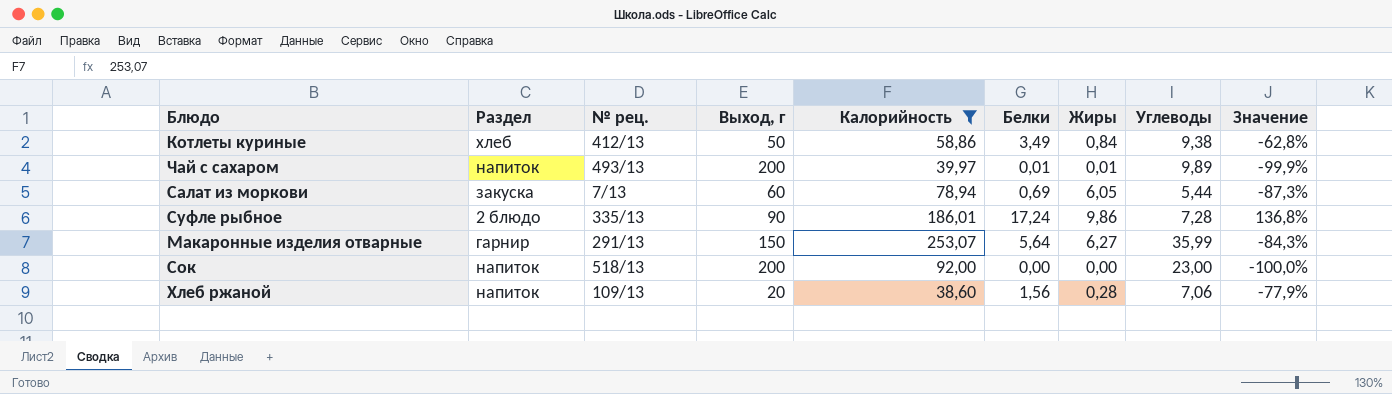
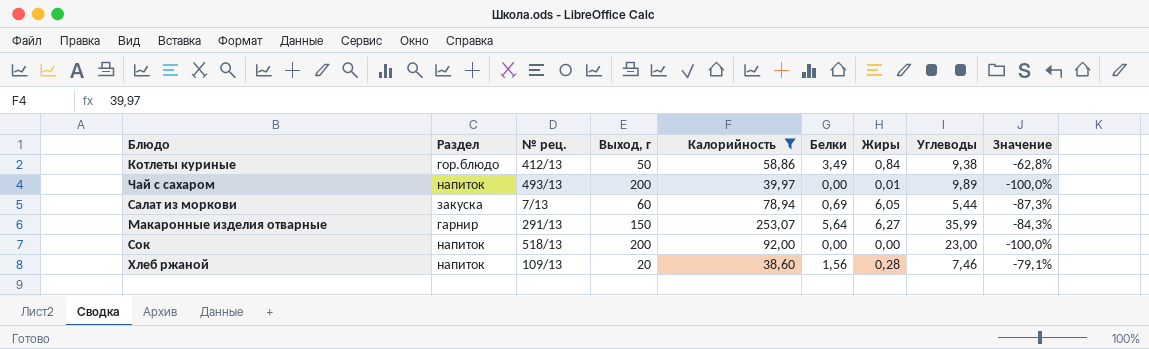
row Суфле рыбное: 2 блюдо | 335/13 | 90 | 186,01 | 17,24 | 9,86 | 7,28 | 136,8% -> none
Котлеты куриные | Раздел: хлеб -> гор.блюдо
Чай с сахаром | Белки: 0,01 -> 0,00
Чай с сахаром | Значение: -99,9% -> -100,0%
Хлеб ржаной | Углеводы: 7,06 -> 7,46
Хлеб ржаной | Значение: -77,9% -> -79,1%

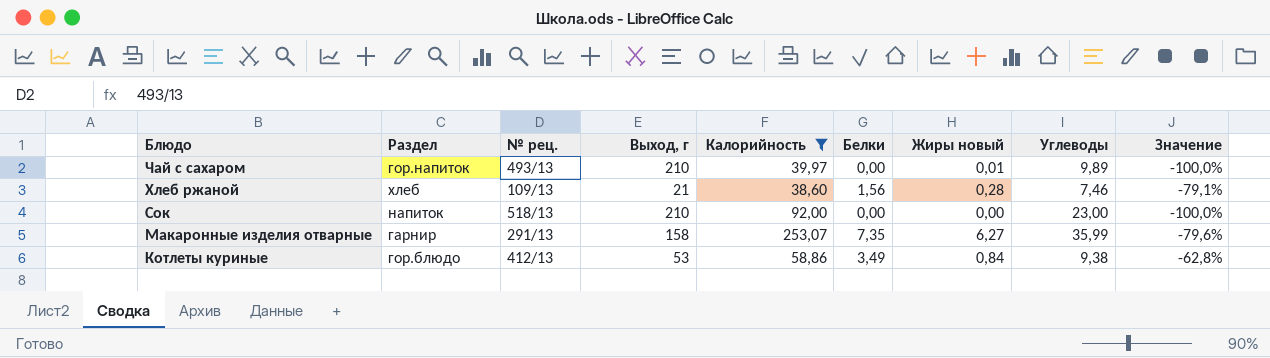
row order: none -> Блюдо descending
column name: Жиры -> Жиры новый
row Салат из моркови: закуска | 7/13 | 60 | 78,94 | 0,69 | 6,05 | 5,44 | -87,3% -> none
Чай с сахаром | Раздел: напиток -> гор.напиток
Чай с сахаром | Выход, г: 200 -> 210
Хлеб ржаной | Раздел: напиток -> хлеб
Хлеб ржаной | Выход, г: 20 -> 21
Сок | Выход, г: 200 -> 210
Макаронные изделия отварные | Выход, г: 150 -> 158
Макаронные изделия отварные | Белки: 5,64 -> 7,35
Макаронные изделия отварные | Значение: -84,3% -> -79,6%
Котлеты куриные | Выход, г: 50 -> 53

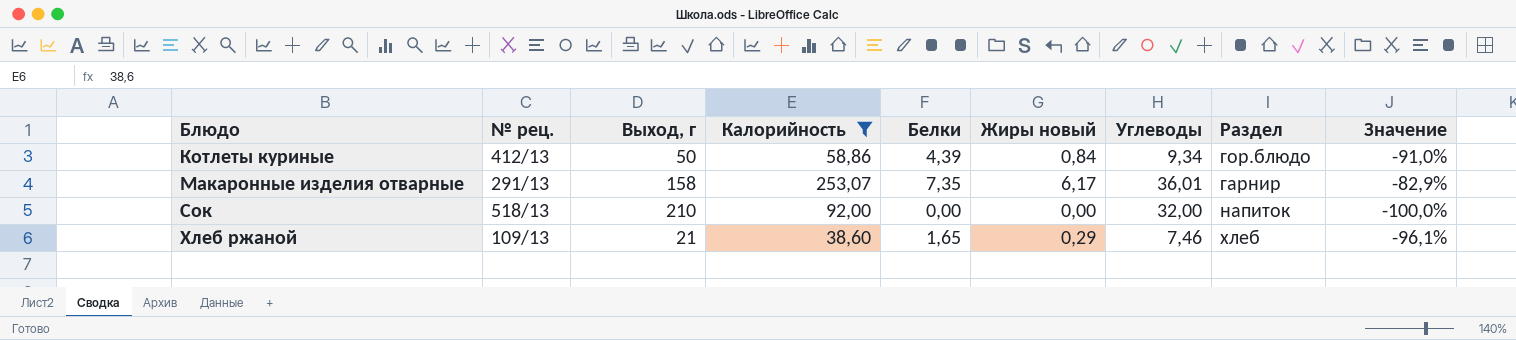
row order: Блюдо descending -> Блюдо ascending
column Раздел | position: 2 -> 8
column Значение | formula: ([Белки] - [Углеводы]) / [Углеводы] -> ([Жиры новый] - [Углеводы]) / [Углеводы]
row Чай с сахаром: гор.напиток | 493/13 | 210 | 39,97 | 0,00 | 0,01 | 9,89 | -100,0% -> none
Котлеты куриные | Выход, г: 53 -> 50
Котлеты куриные | Белки: 3,49 -> 4,39
Котлеты куриные | Углеводы: 9,38 -> 9,34
Макаронные изделия отварные | Жиры новый: 6,27 -> 6,17
Макаронные изделия отварные | Углеводы: 35,99 -> 36,01
Сок | Углеводы: 23,00 -> 32,00
Хлеб ржаной | Белки: 1,56 -> 1,65
Хлеб ржаной | Жиры новый: 0,28 -> 0,29

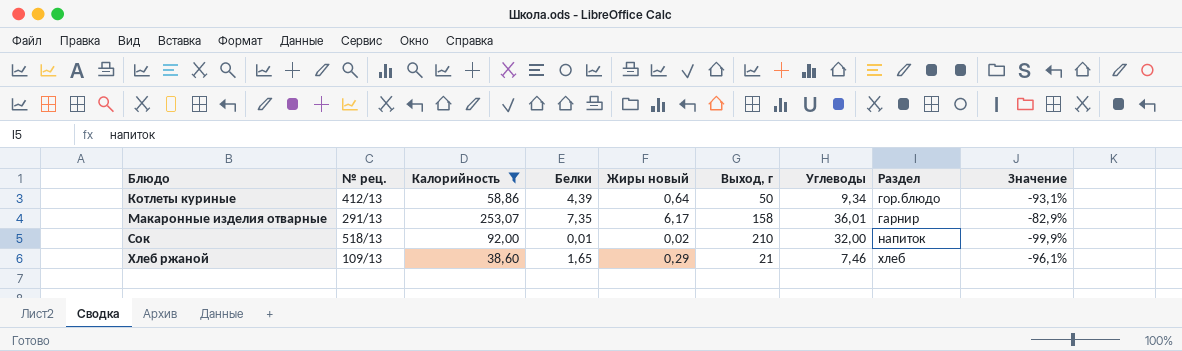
column Выход, г | position: 3 -> 6
Котлеты куриные | Жиры новый: 0,84 -> 0,64
Котлеты куриные | Значение: -91,0% -> -93,1%
Сок | Белки: 0,00 -> 0,01
Сок | Жиры новый: 0,00 -> 0,02
Сок | Значение: -100,0% -> -99,9%

